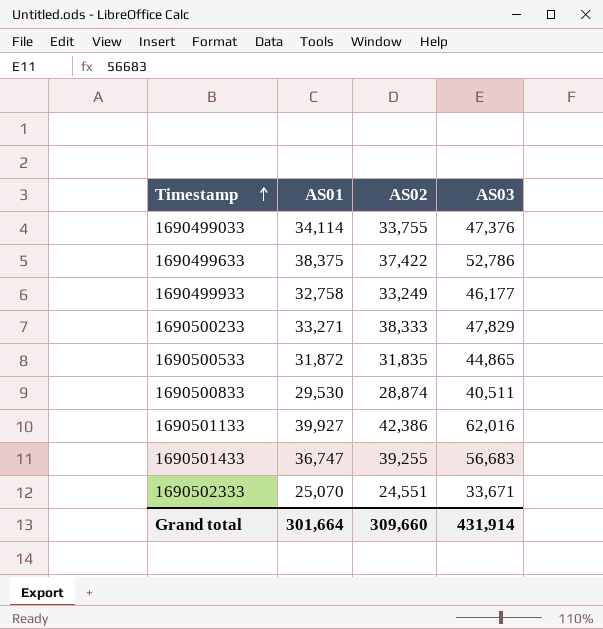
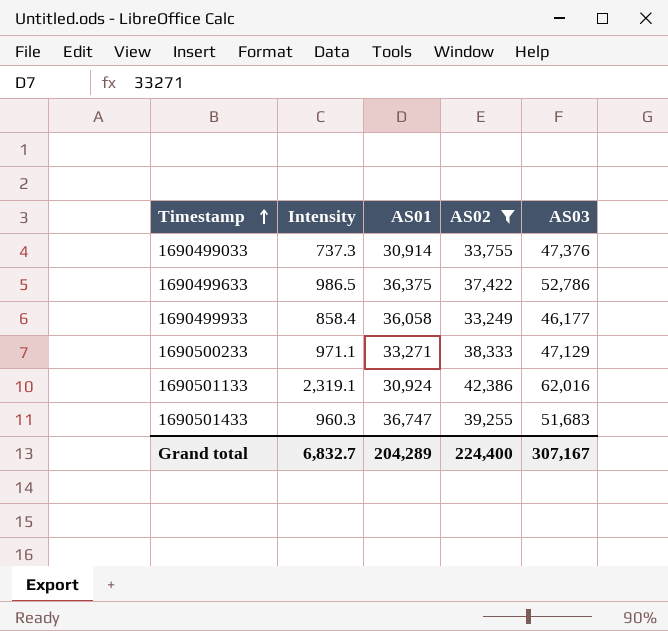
filter: none -> AS02 >= 33,249
column Intensity | position: none -> 2
1690499033 | AS01: 34,114 -> 30,914
1690499633 | AS01: 38,375 -> 36,375
1690499933 | AS01: 32,758 -> 36,058
1690500233 | AS03: 47,829 -> 47,129
1690501133 | AS01: 39,927 -> 30,924
1690501433 | AS03: 56,683 -> 51,683
Grand total | AS01: 301,664 -> 204,289
Grand total | AS02: 309,660 -> 224,400
Grand total | AS03: 431,914 -> 307,167

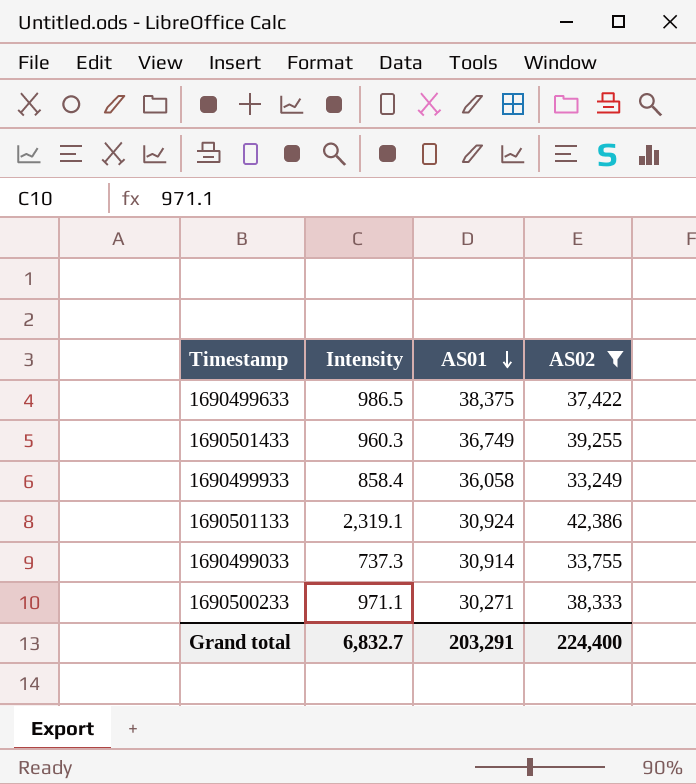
row order: Timestamp ascending -> AS01 descending
column AS03 | position: 5 -> none
1690499633 | AS01: 36,375 -> 38,375
1690501433 | AS01: 36,747 -> 36,749
1690500233 | AS01: 33,271 -> 30,271
Grand total | AS01: 204,289 -> 203,291

